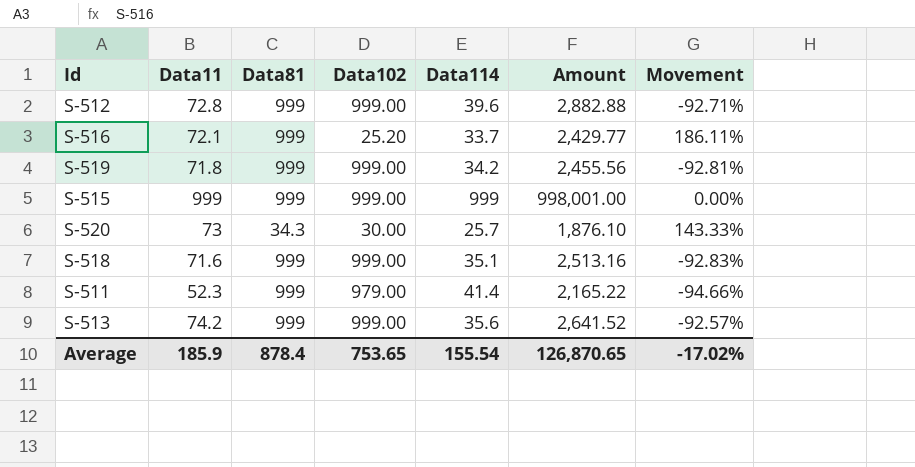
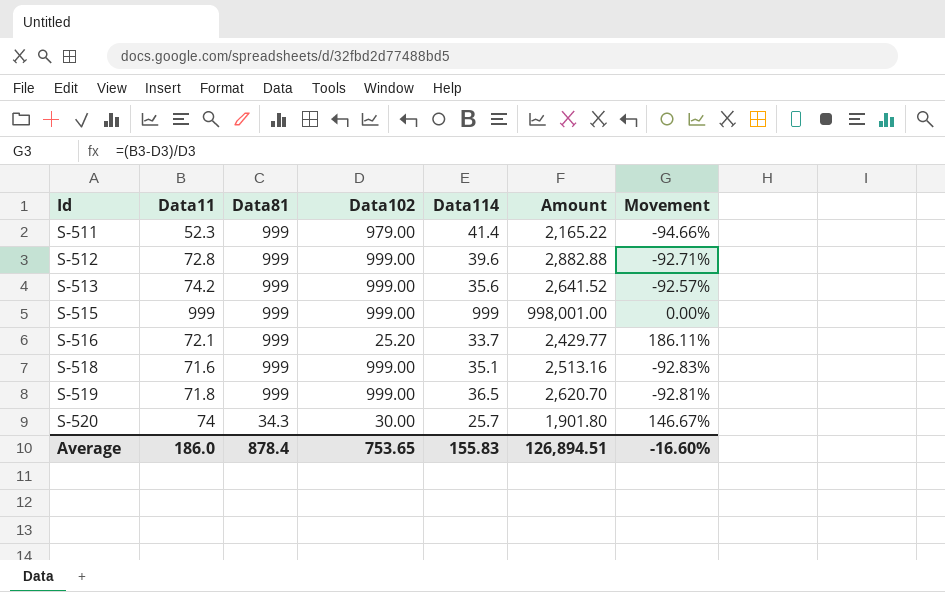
row order: none -> Id ascending
S-519 | Data114: 34.2 -> 36.5
S-519 | Amount: 2,455.56 -> 2,620.70
S-520 | Data11: 73 -> 74
S-520 | Amount: 1,876.10 -> 1,901.80
S-520 | Movement: 143.33% -> 146.67%
Average | Data11: 185.9 -> 186.0
Average | Data114: 155.54 -> 155.83
Average | Amount: 126,870.65 -> 126,894.51
Average | Movement: -17.02% -> -16.60%

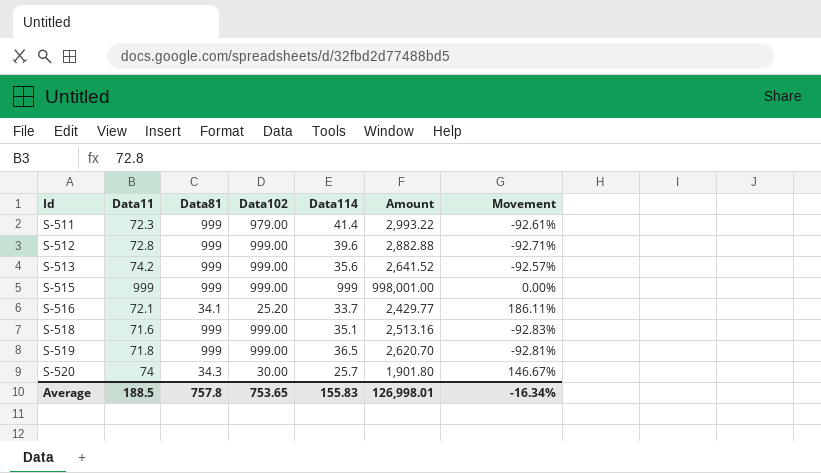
S-511 | Data11: 52.3 -> 72.3
S-511 | Amount: 2,165.22 -> 2,993.22
S-511 | Movement: -94.66% -> -92.61%
S-516 | Data81: 999 -> 34.1
Average | Data11: 186.0 -> 188.5
Average | Data81: 878.4 -> 757.8
Average | Amount: 126,894.51 -> 126,998.01
Average | Movement: -16.60% -> -16.34%

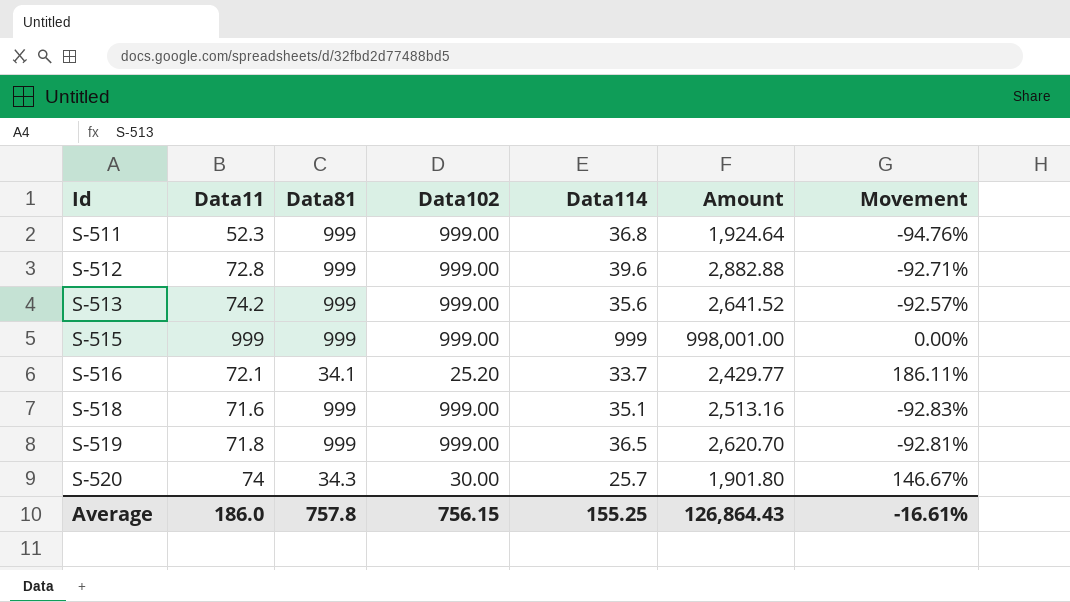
S-511 | Data11: 72.3 -> 52.3
S-511 | Data102: 979.00 -> 999.00
S-511 | Data114: 41.4 -> 36.8
S-511 | Amount: 2,993.22 -> 1,924.64
S-511 | Movement: -92.61% -> -94.76%
Average | Data11: 188.5 -> 186.0
Average | Data102: 753.65 -> 756.15
Average | Data114: 155.83 -> 155.25
Average | Amount: 126,998.01 -> 126,864.43
Average | Movement: -16.34% -> -16.61%

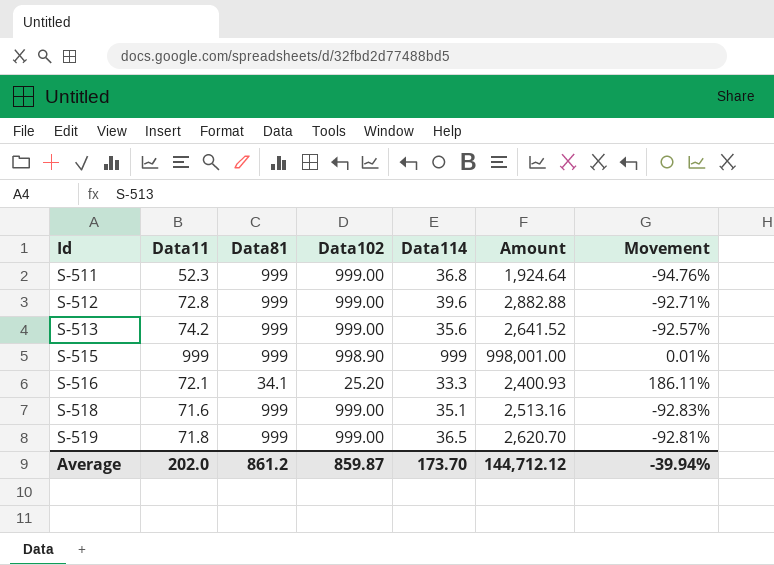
row S-520: 74 | 34.3 | 30.00 | 25.7 | 1,901.80 | 146.67% -> none
S-515 | Data102: 999.00 -> 998.90
S-515 | Movement: 0.00% -> 0.01%
S-516 | Data114: 33.7 -> 33.3
S-516 | Amount: 2,429.77 -> 2,400.93
Average | Data11: 186.0 -> 202.0
Average | Data81: 757.8 -> 861.2
Average | Data102: 756.15 -> 859.87
Average | Data114: 155.25 -> 173.70
Average | Amount: 126,864.43 -> 144,712.12
Average | Movement: -16.61% -> -39.94%

